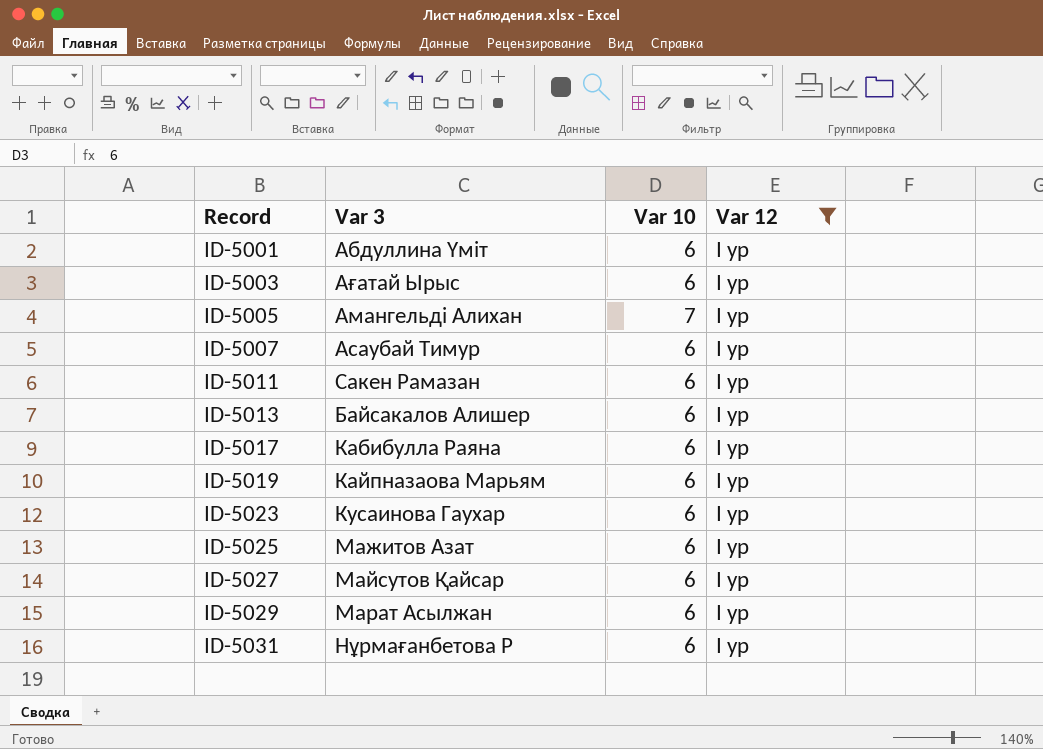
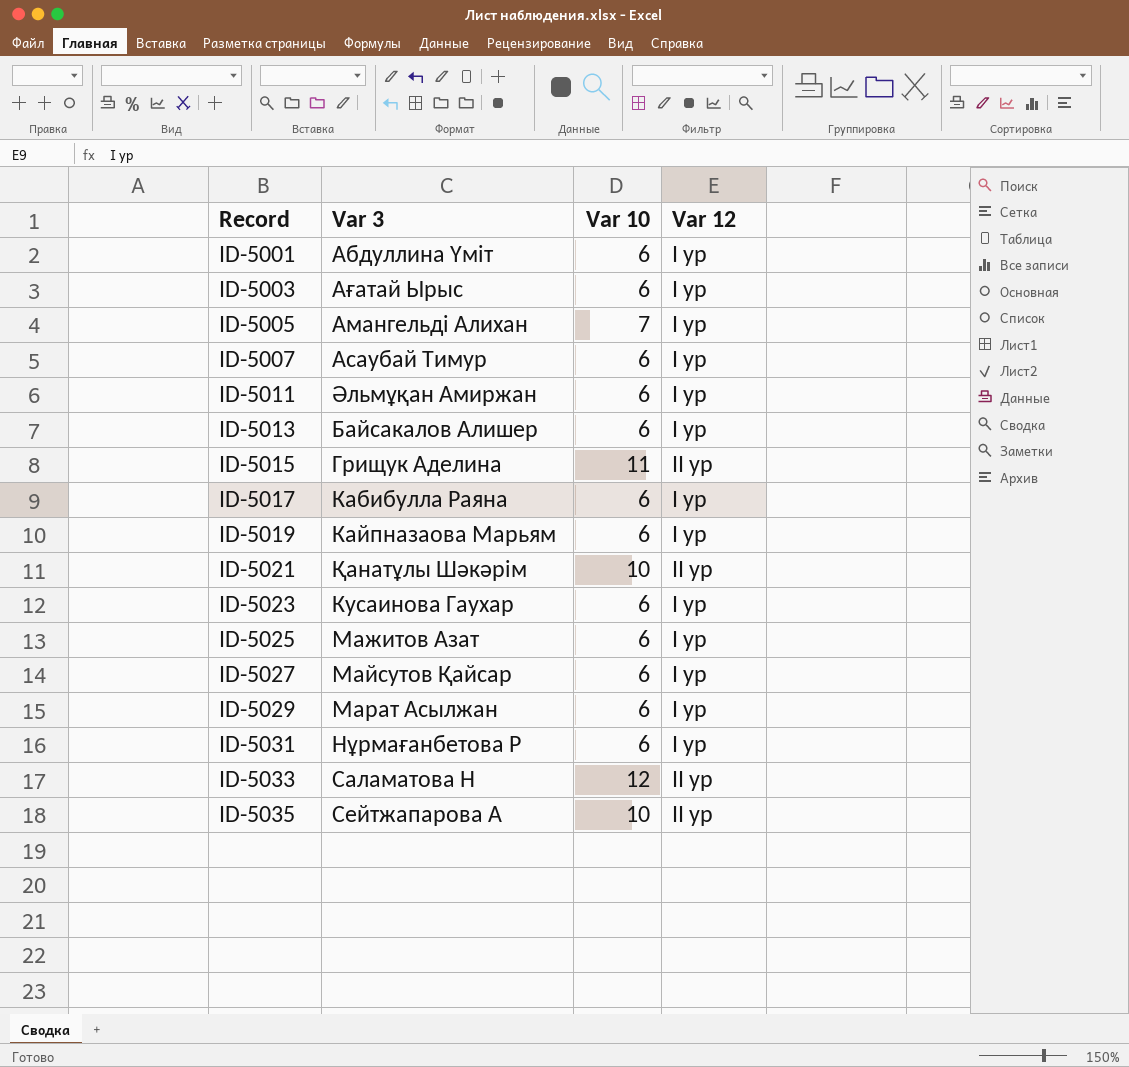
filter: Var 12 = І ур -> none
ID-5011 | Var 3: Сакен Рамазан -> Әльмұқан Амиржан

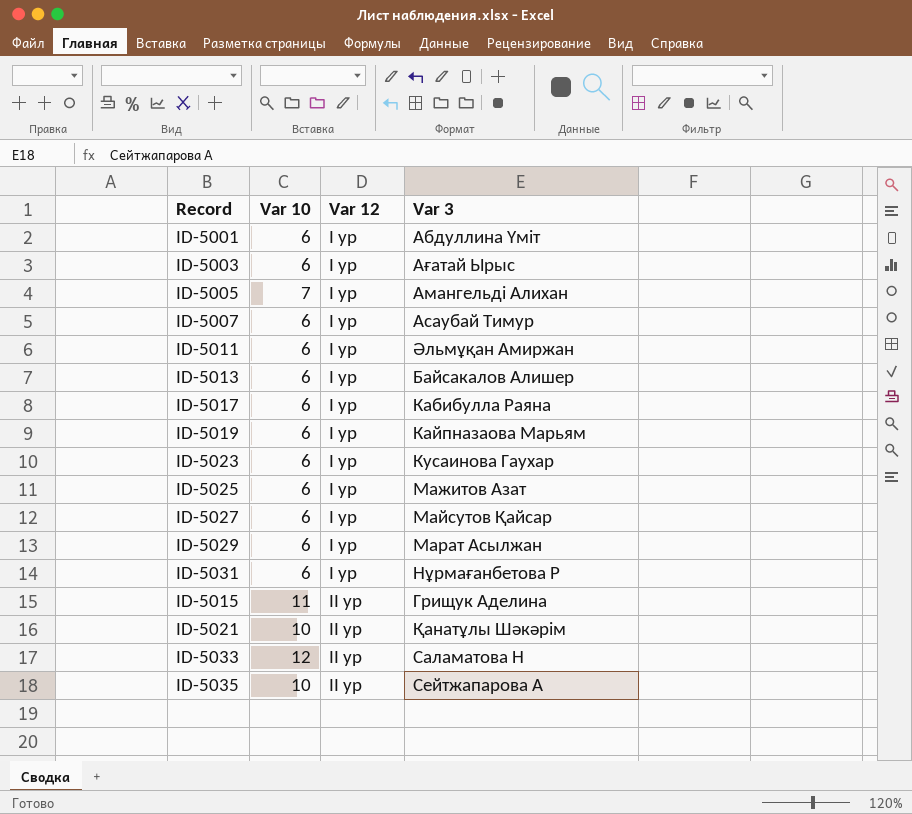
row order: Record ascending -> Var 12 ascending
column Var 3 | position: 2 -> 4

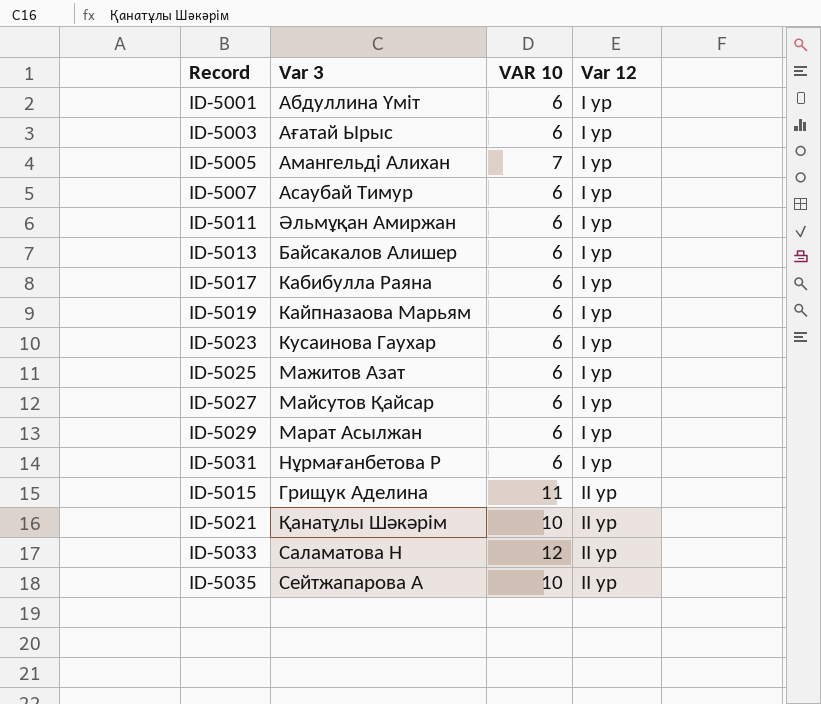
column Var 3 | position: 4 -> 2
column name: Var 10 -> VAR 10

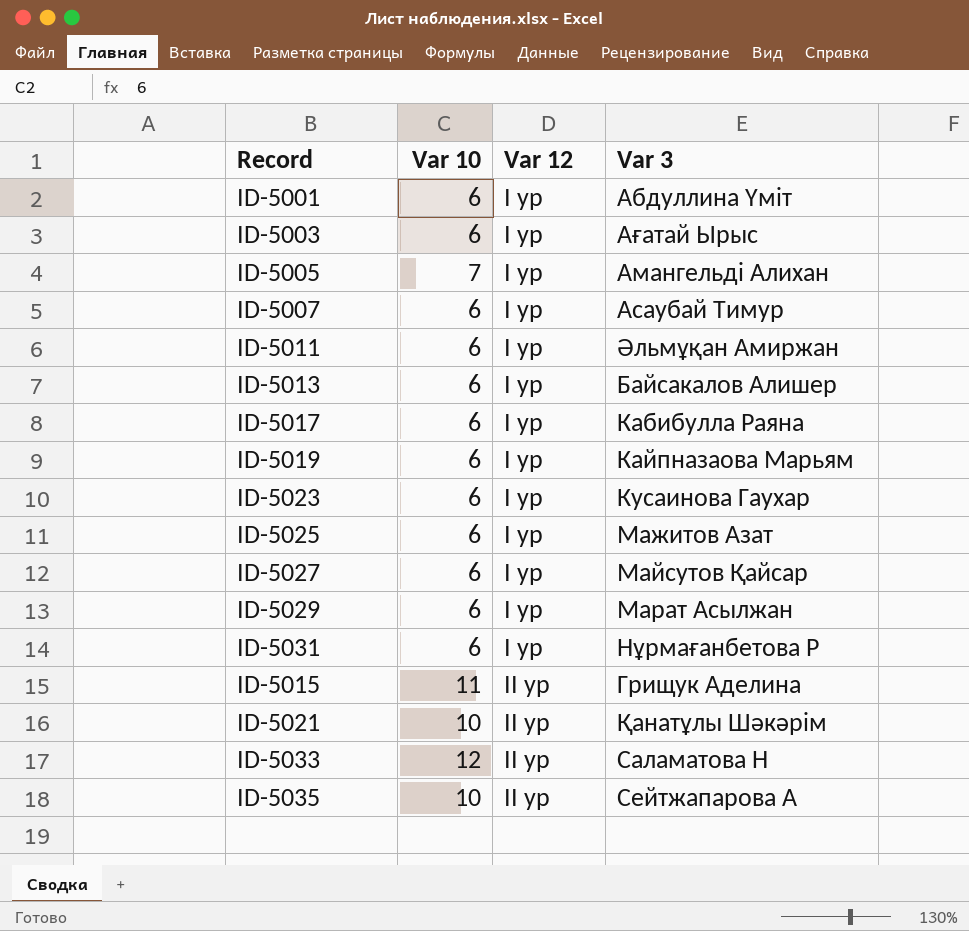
column name: VAR 10 -> Var 10
column Var 3 | position: 2 -> 4

